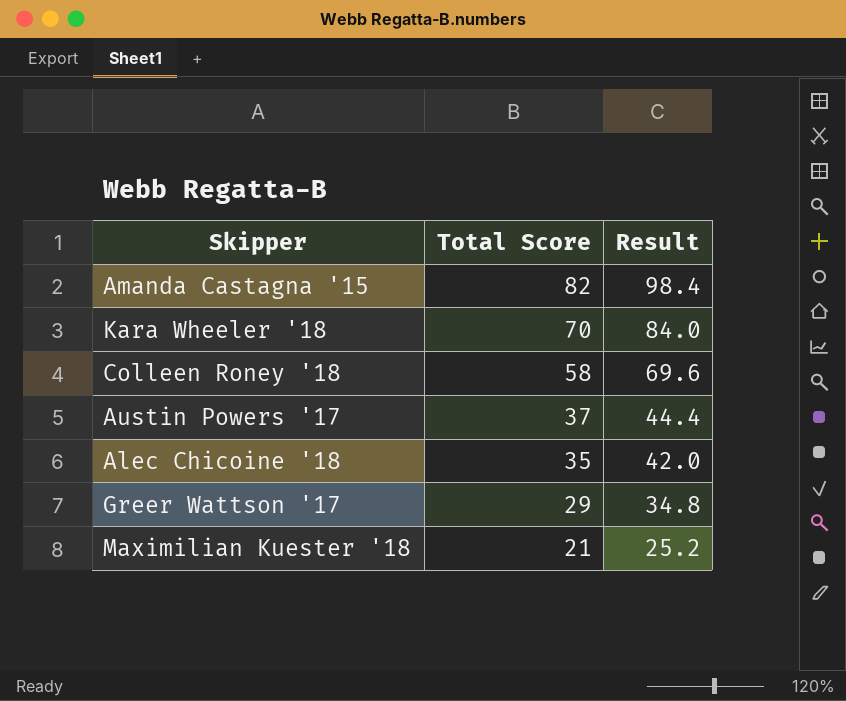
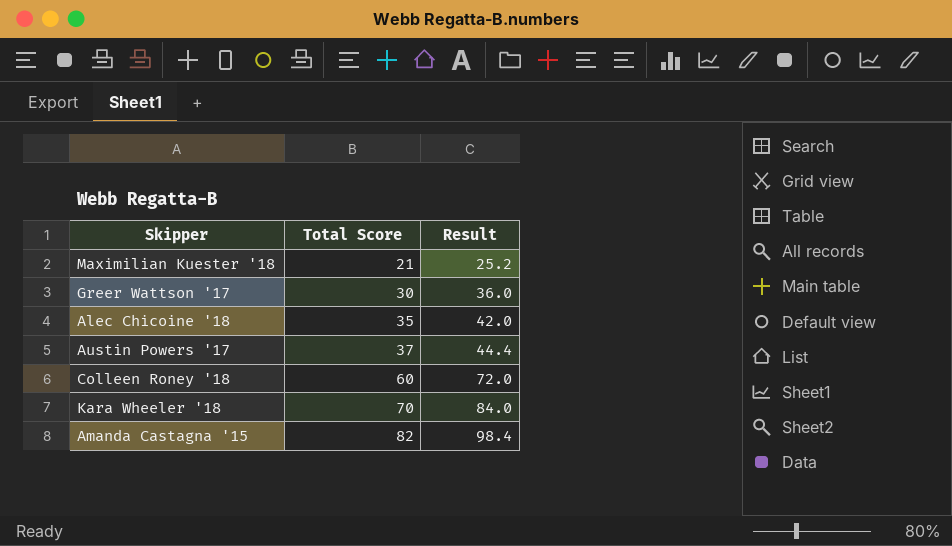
row order: Total Score descending -> Total Score ascending
Greer Wattson '17 | Total Score: 29 -> 30
Greer Wattson '17 | Result: 34.8 -> 36.0
Colleen Roney '18 | Total Score: 58 -> 60
Colleen Roney '18 | Result: 69.6 -> 72.0

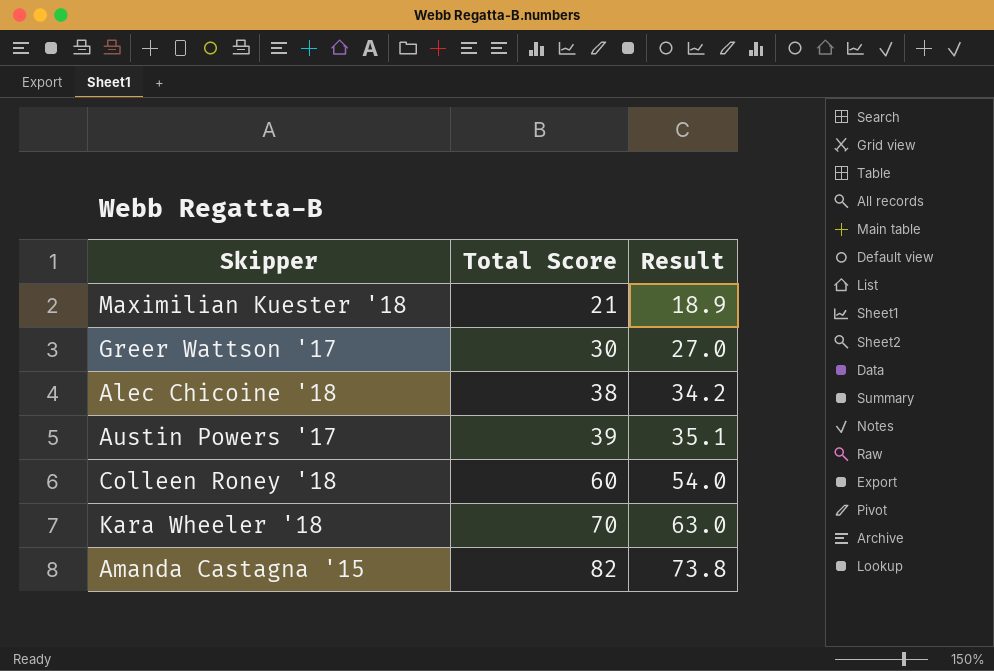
column Result | formula: [Total Score] * 1.2 -> [Total Score] * 0.9
Alec Chicoine '18 | Total Score: 35 -> 38
Austin Powers '17 | Total Score: 37 -> 39

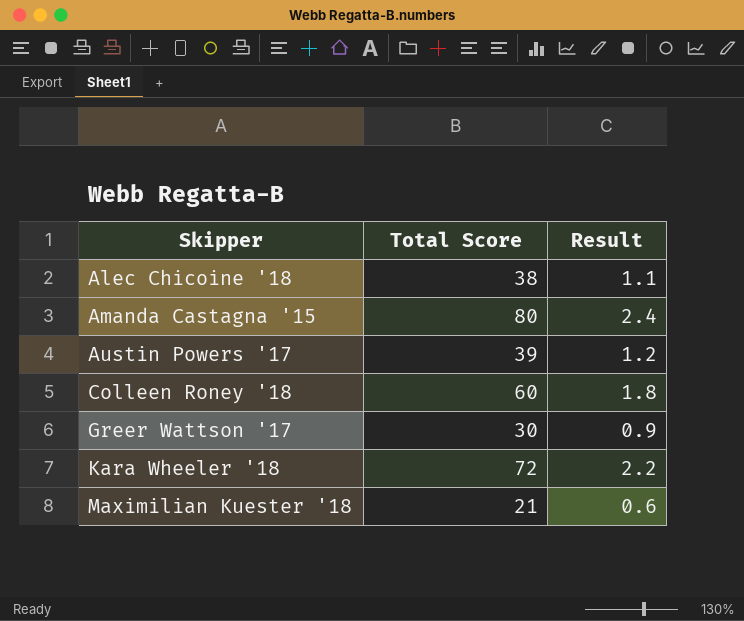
row order: Total Score ascending -> Skipper ascending
column Result | formula: [Total Score] * 0.9 -> [Total Score] * 0.03
Amanda Castagna '15 | Total Score: 82 -> 80
Kara Wheeler '18 | Total Score: 70 -> 72

